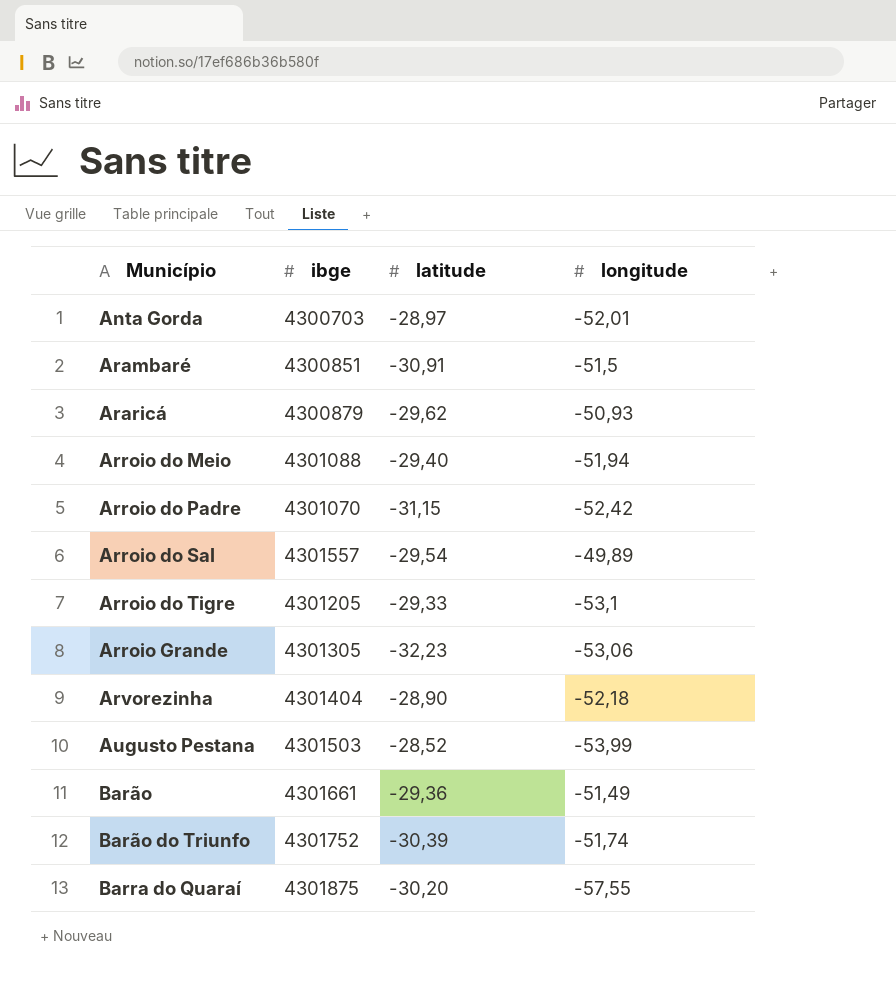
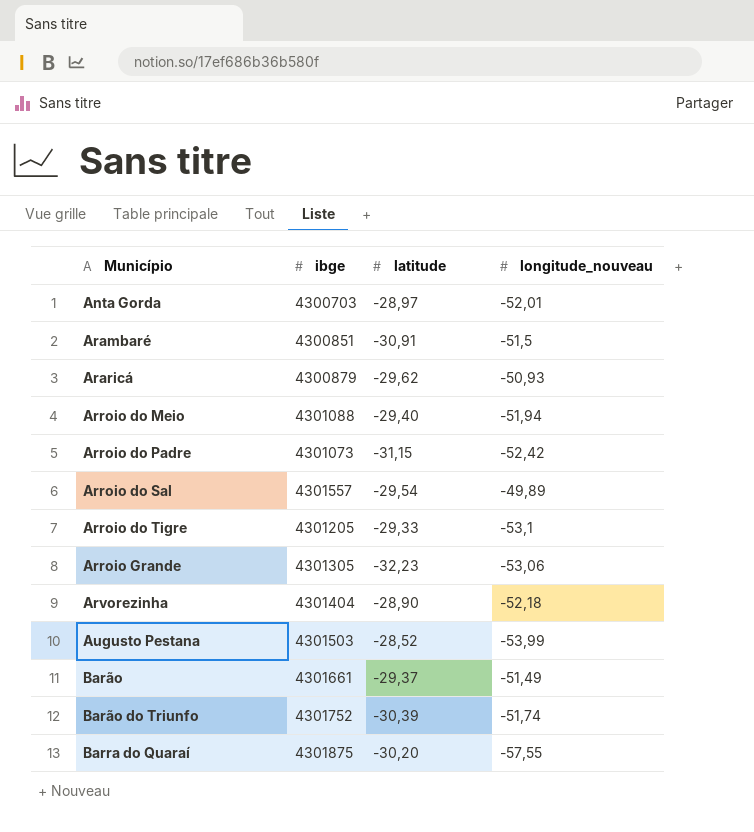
column name: longitude -> longitude_nouveau
Arroio do Padre | ibge: 4301070 -> 4301073
Barão | latitude: -29,36 -> -29,37

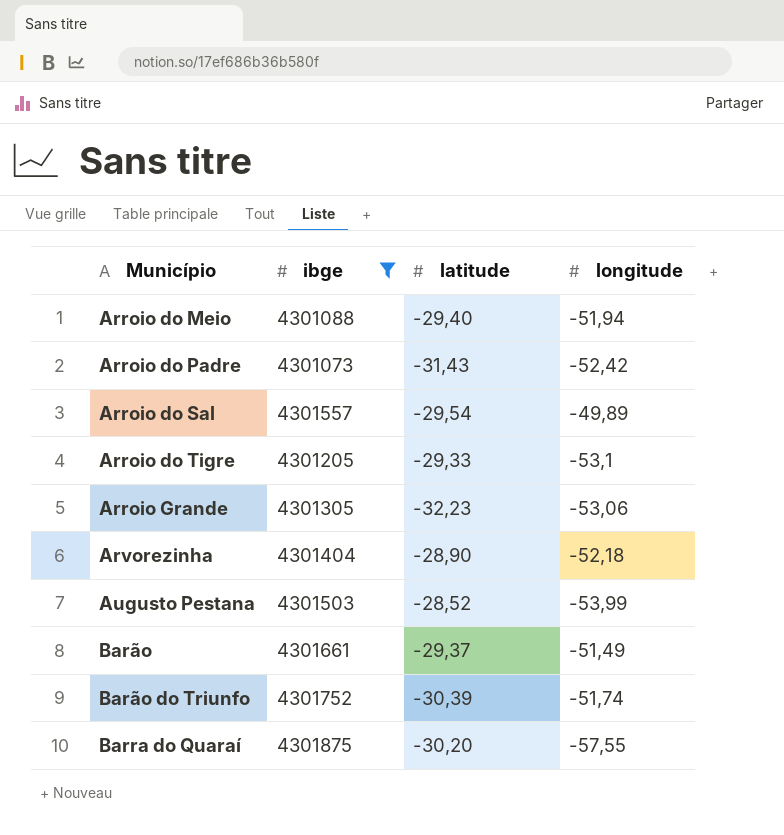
filter: none -> ibge >= 4301073
column name: longitude_nouveau -> longitude
Arroio do Padre | latitude: -31,15 -> -31,43

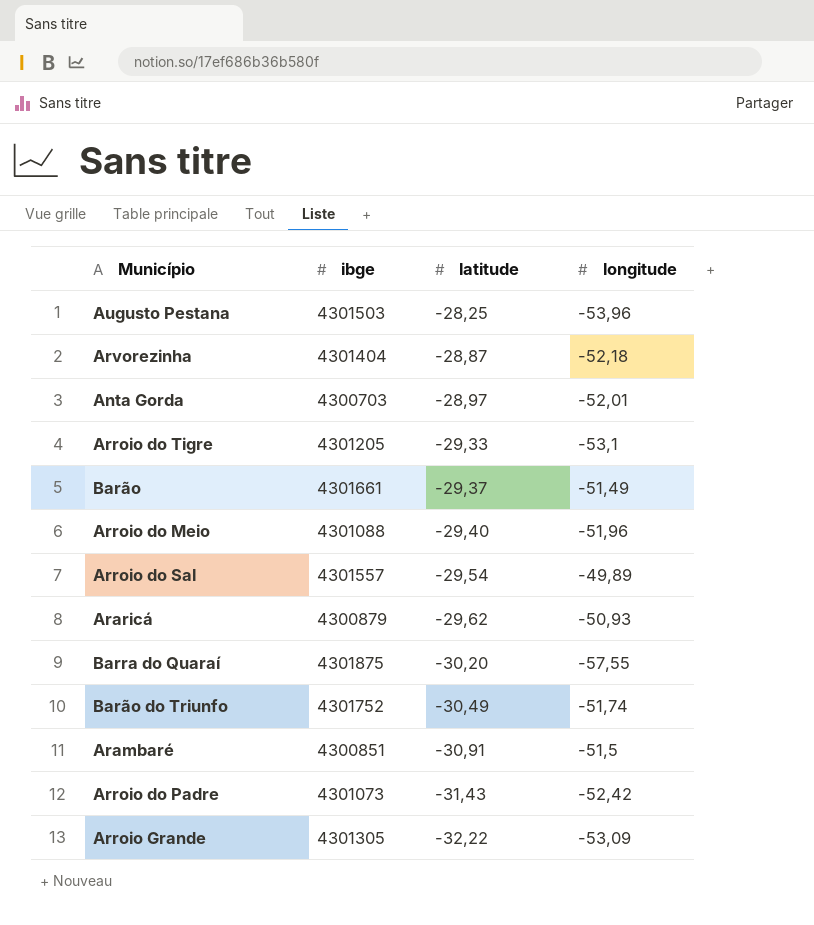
filter: ibge >= 4301073 -> none
row order: Município ascending -> latitude descending
Augusto Pestana | latitude: -28,52 -> -28,25
Augusto Pestana | longitude: -53,99 -> -53,96
Arvorezinha | latitude: -28,90 -> -28,87
Arroio do Meio | longitude: -51,94 -> -51,96
Barão do Triunfo | latitude: -30,39 -> -30,49
Arroio Grande | latitude: -32,23 -> -32,22
Arroio Grande | longitude: -53,06 -> -53,09

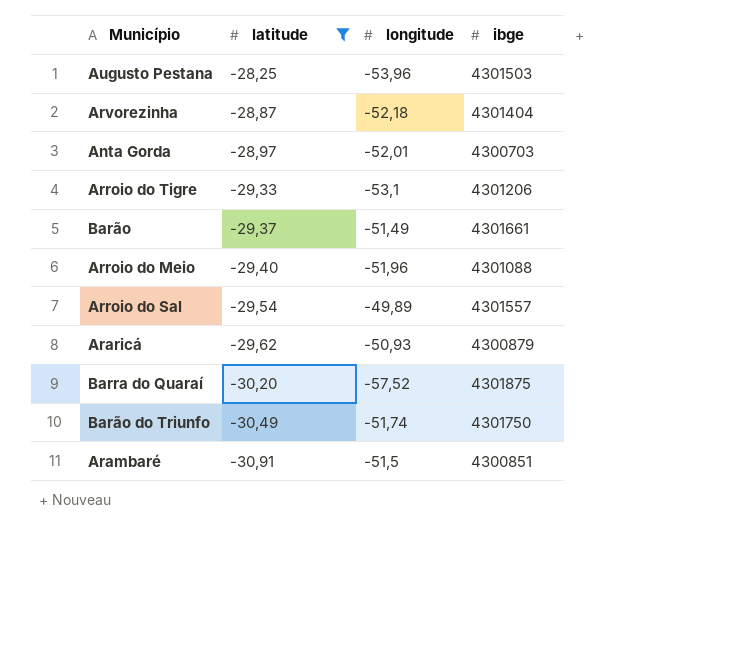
filter: none -> latitude >= -30,91
column ibge | position: 2 -> 4
Arroio do Tigre | ibge: 4301205 -> 4301206
Barra do Quaraí | longitude: -57,55 -> -57,52
Barão do Triunfo | ibge: 4301752 -> 4301750

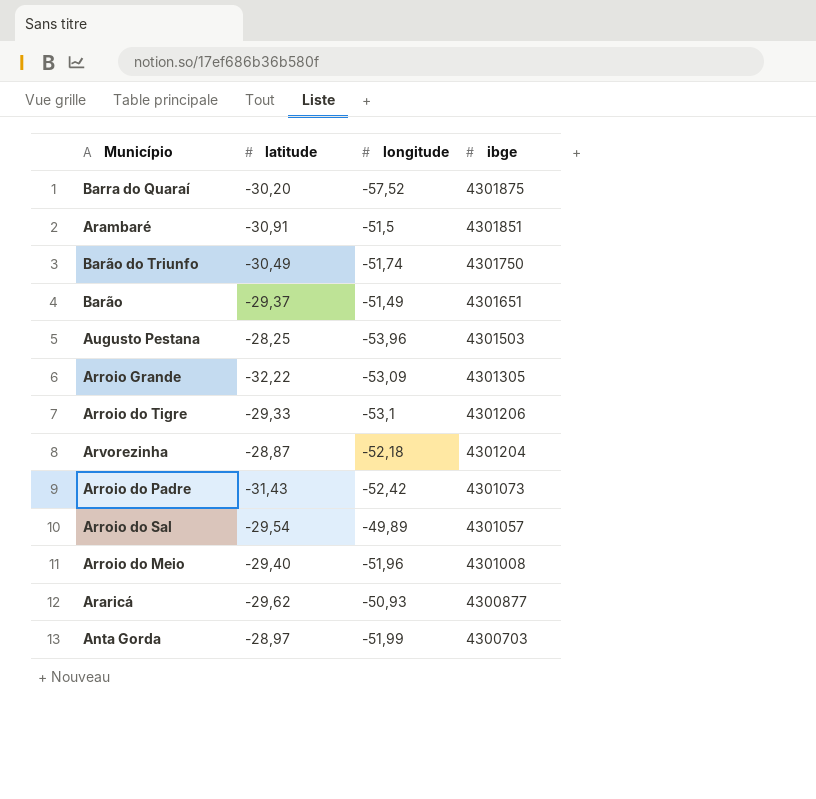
filter: latitude >= -30,91 -> none
row order: latitude descending -> ibge descending
Arambaré | ibge: 4300851 -> 4301851
Barão | ibge: 4301661 -> 4301651
Arvorezinha | ibge: 4301404 -> 4301204
Arroio do Sal | ibge: 4301557 -> 4301057
Arroio do Meio | ibge: 4301088 -> 4301008
Araricá | ibge: 4300879 -> 4300877
Anta Gorda | longitude: -52,01 -> -51,99

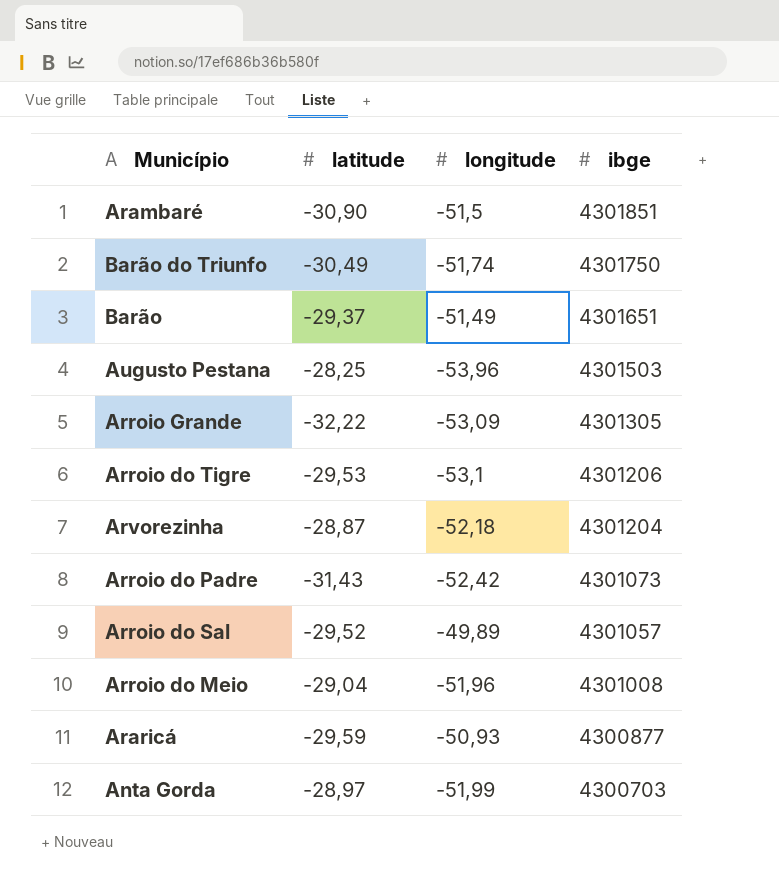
row Barra do Quaraí: -30,20 | -57,52 | 4301875 -> none
Arambaré | latitude: -30,91 -> -30,90
Arroio do Tigre | latitude: -29,33 -> -29,53
Arroio do Sal | latitude: -29,54 -> -29,52
Arroio do Meio | latitude: -29,40 -> -29,04
Araricá | latitude: -29,62 -> -29,59

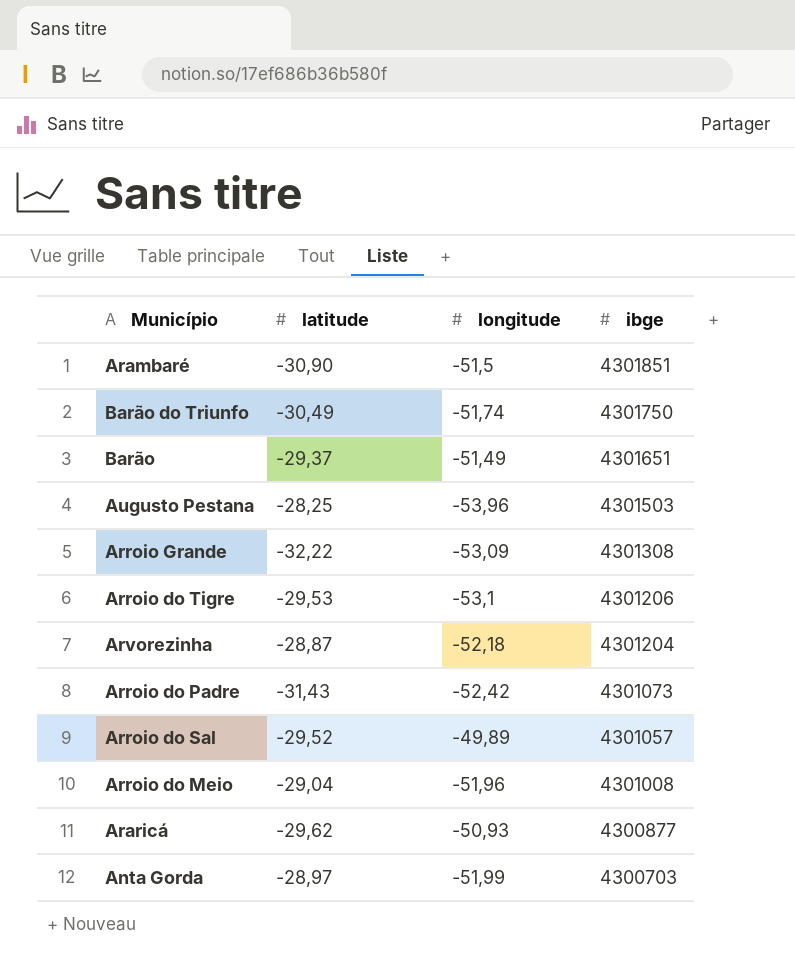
Arroio Grande | ibge: 4301305 -> 4301308
Araricá | latitude: -29,59 -> -29,62

